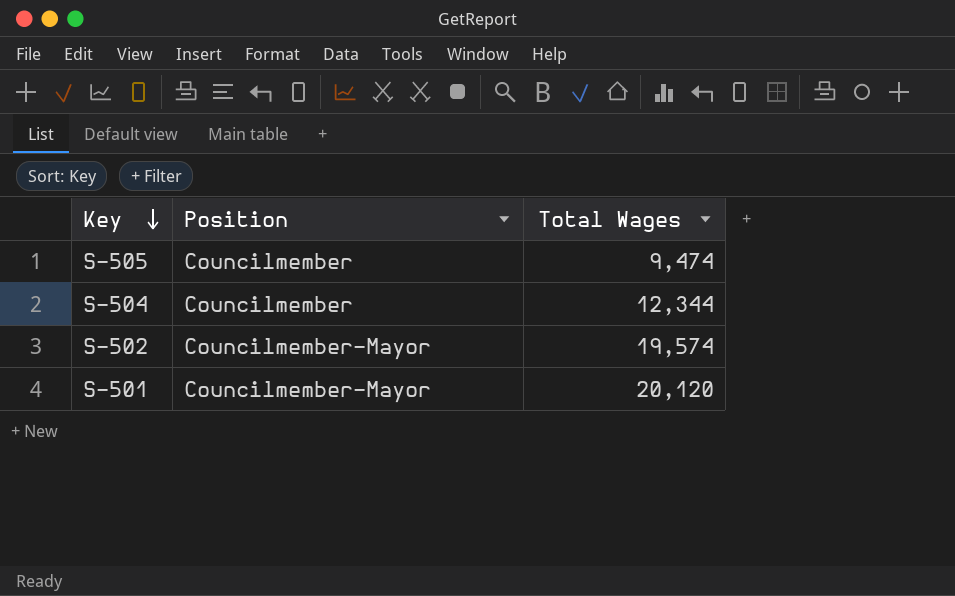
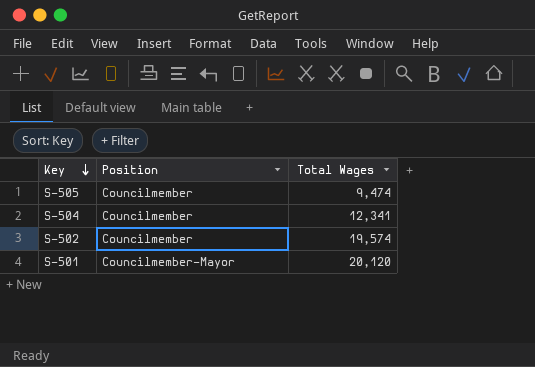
S-504 | Total Wages: 12,344 -> 12,341
S-502 | Position: Councilmember-Mayor -> Councilmember

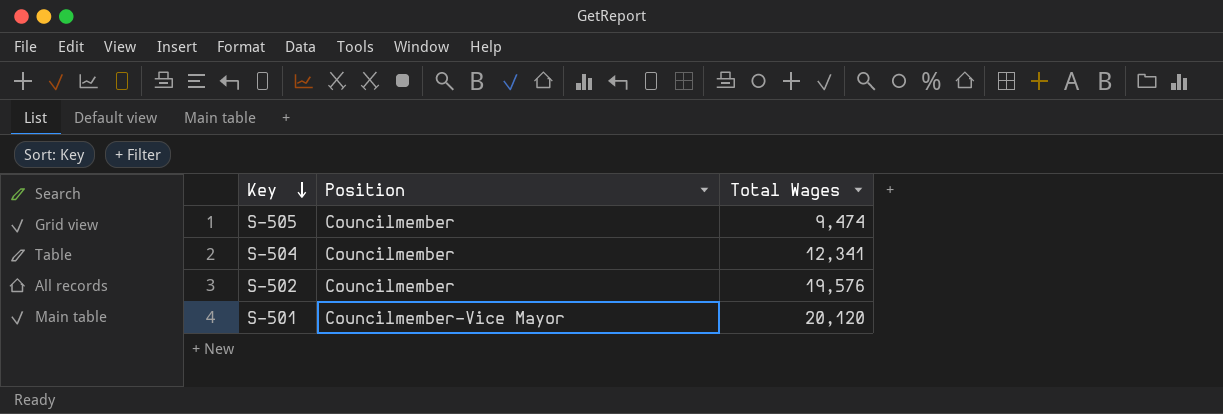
S-502 | Total Wages: 19,574 -> 19,576
S-501 | Position: Councilmember-Mayor -> Councilmember-Vice Mayor

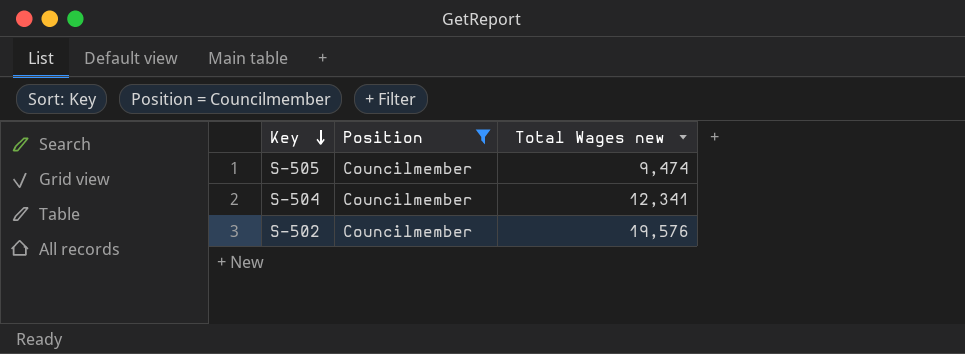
filter: none -> Position = Councilmember
column name: Total Wages -> Total Wages new

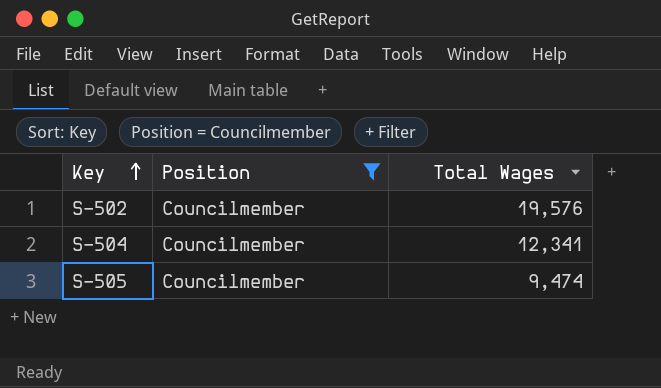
row order: Key descending -> Key ascending
column name: Total Wages new -> Total Wages

